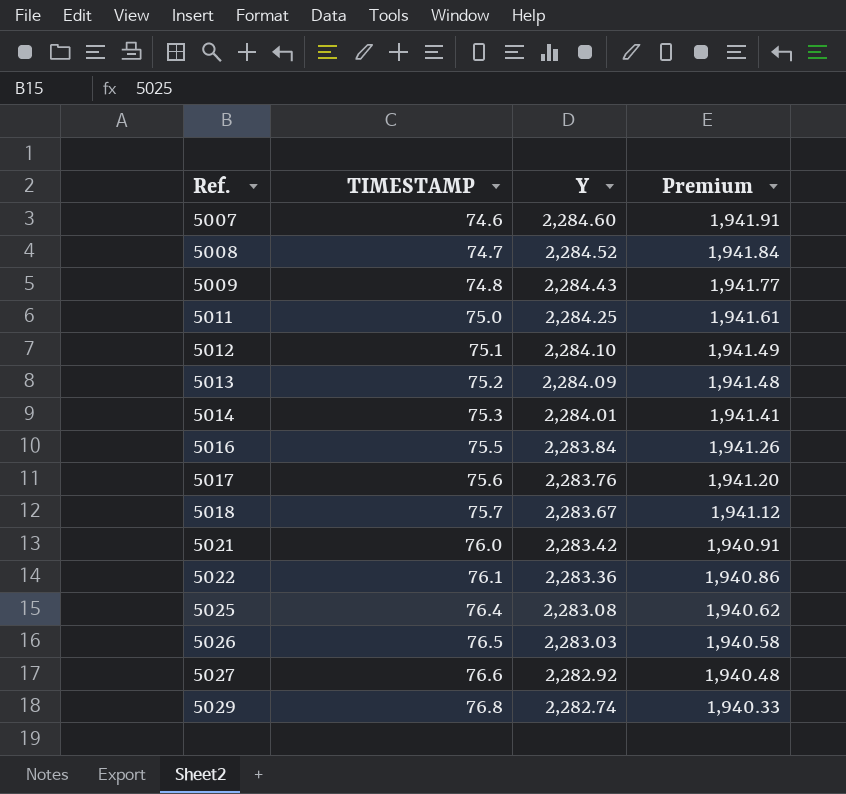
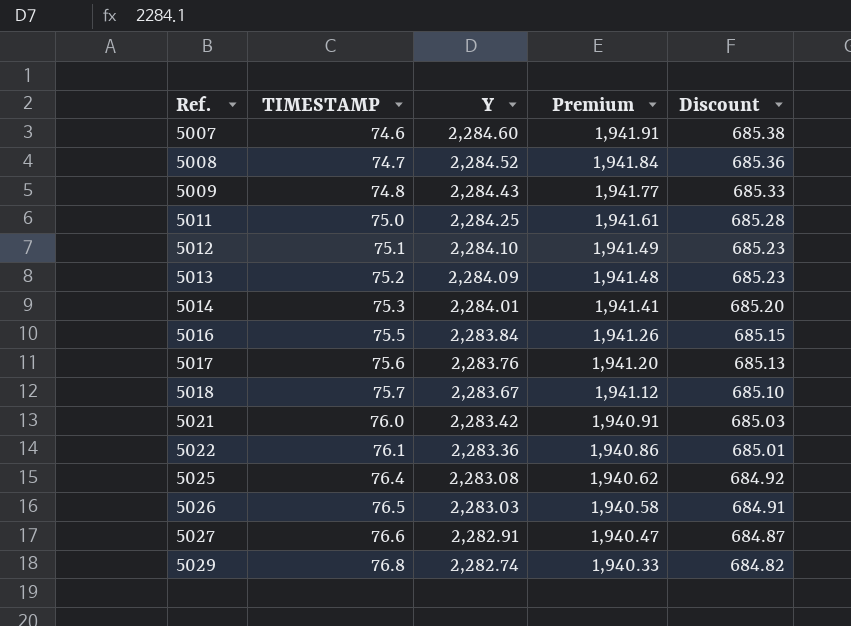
column Discount | formula: none -> [Y] * 0.3
5027 | Y: 2,282.92 -> 2,282.91
5027 | Premium: 1,940.48 -> 1,940.47

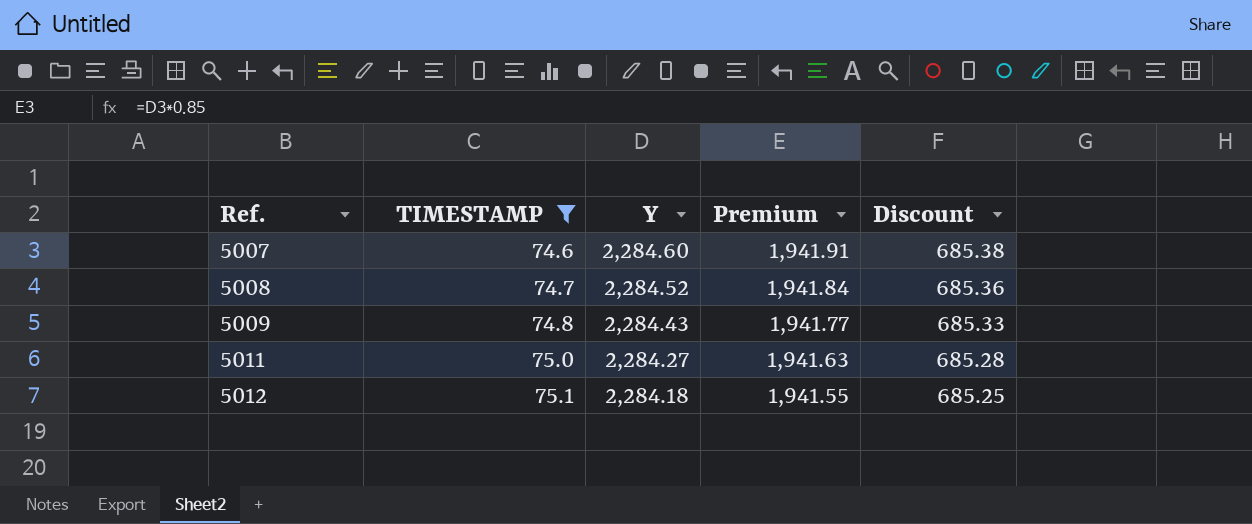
filter: none -> TIMESTAMP <= 75.1
5011 | Y: 2,284.25 -> 2,284.27
5011 | Premium: 1,941.61 -> 1,941.63
5012 | Y: 2,284.10 -> 2,284.18
5012 | Premium: 1,941.49 -> 1,941.55
5012 | Discount: 685.23 -> 685.25

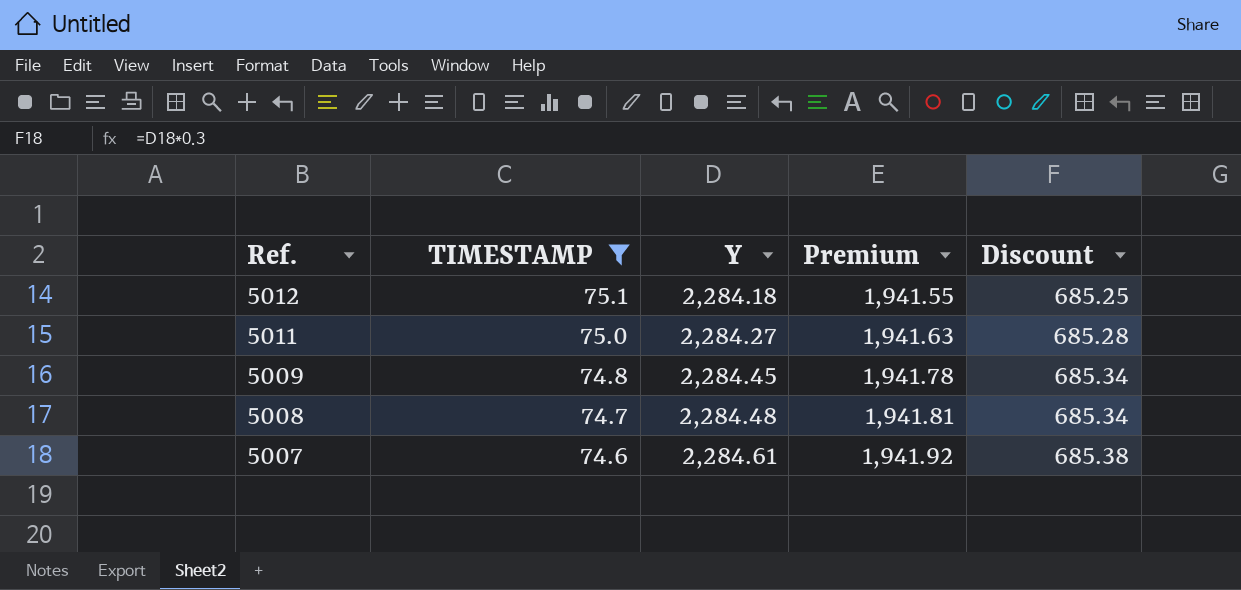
row order: Ref. ascending -> Ref. descending
5009 | Y: 2,284.43 -> 2,284.45
5009 | Premium: 1,941.77 -> 1,941.78
5009 | Discount: 685.33 -> 685.34
5008 | Y: 2,284.52 -> 2,284.48
5008 | Premium: 1,941.84 -> 1,941.81
5008 | Discount: 685.36 -> 685.34
5007 | Y: 2,284.60 -> 2,284.61
5007 | Premium: 1,941.91 -> 1,941.92

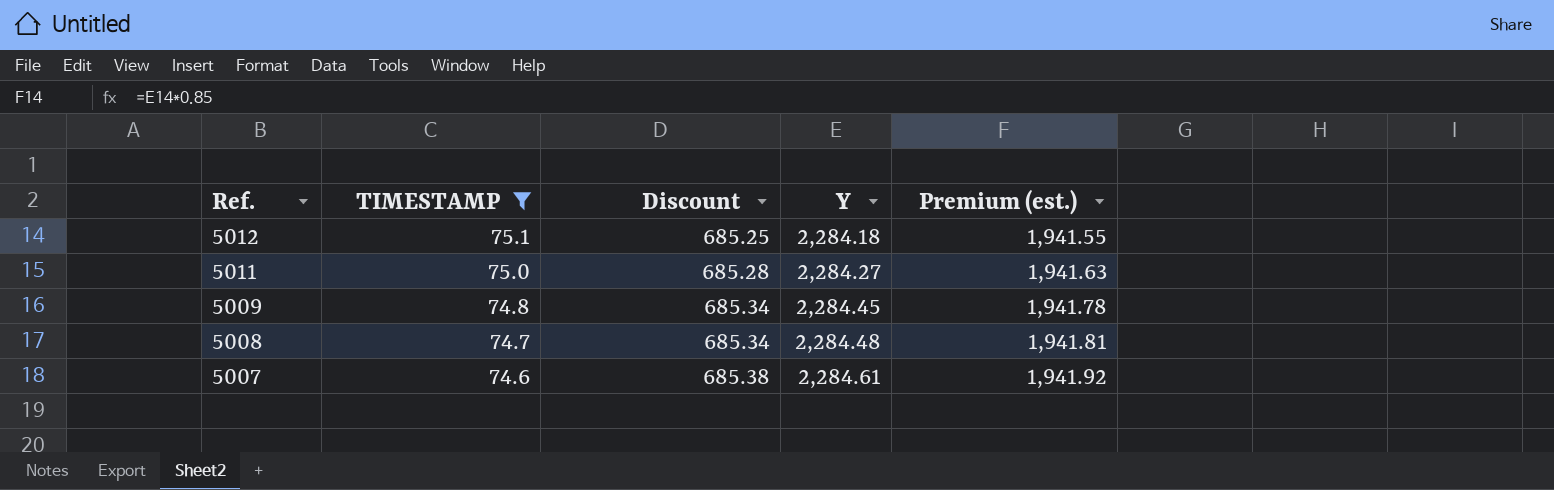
column Discount | position: 5 -> 3
column name: Premium -> Premium (est.)

